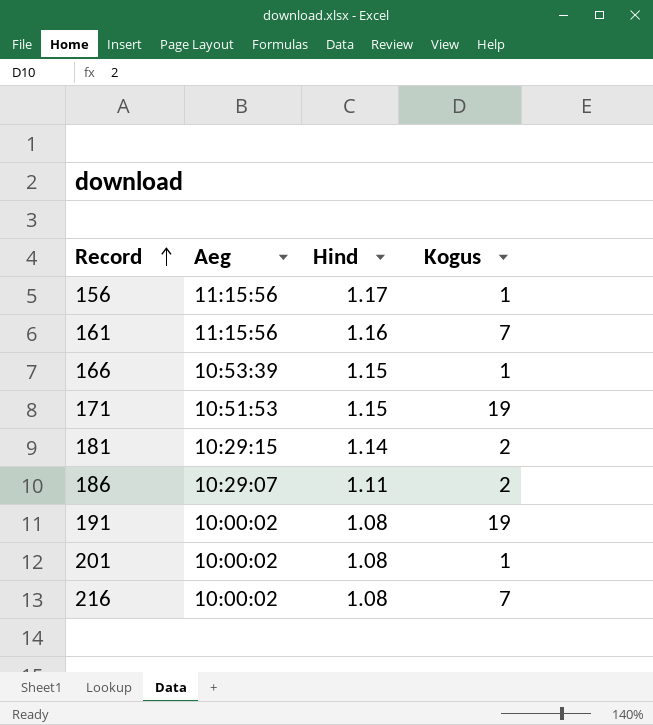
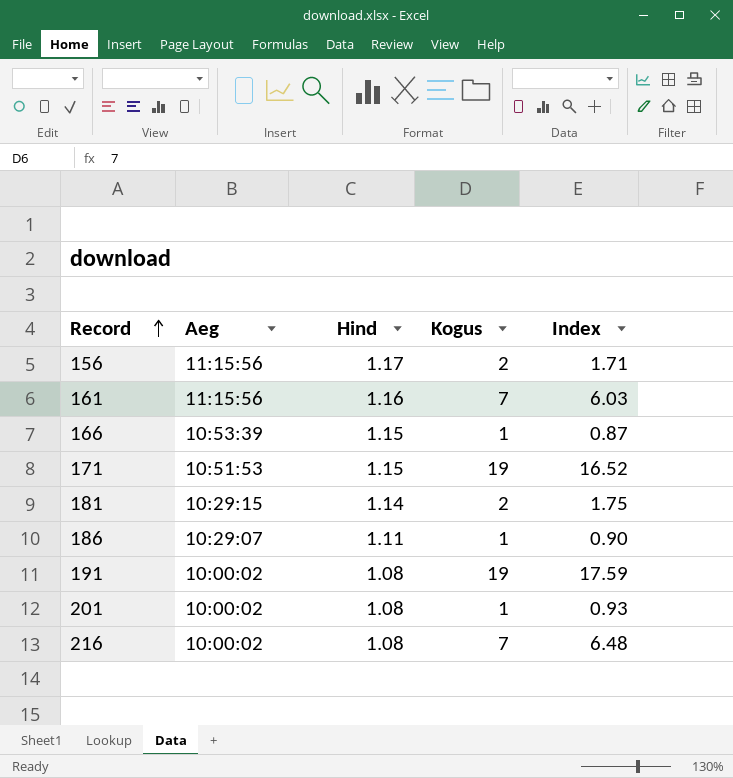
column Index | formula: none -> [Kogus] / [Hind]
156 | Kogus: 1 -> 2
186 | Kogus: 2 -> 1

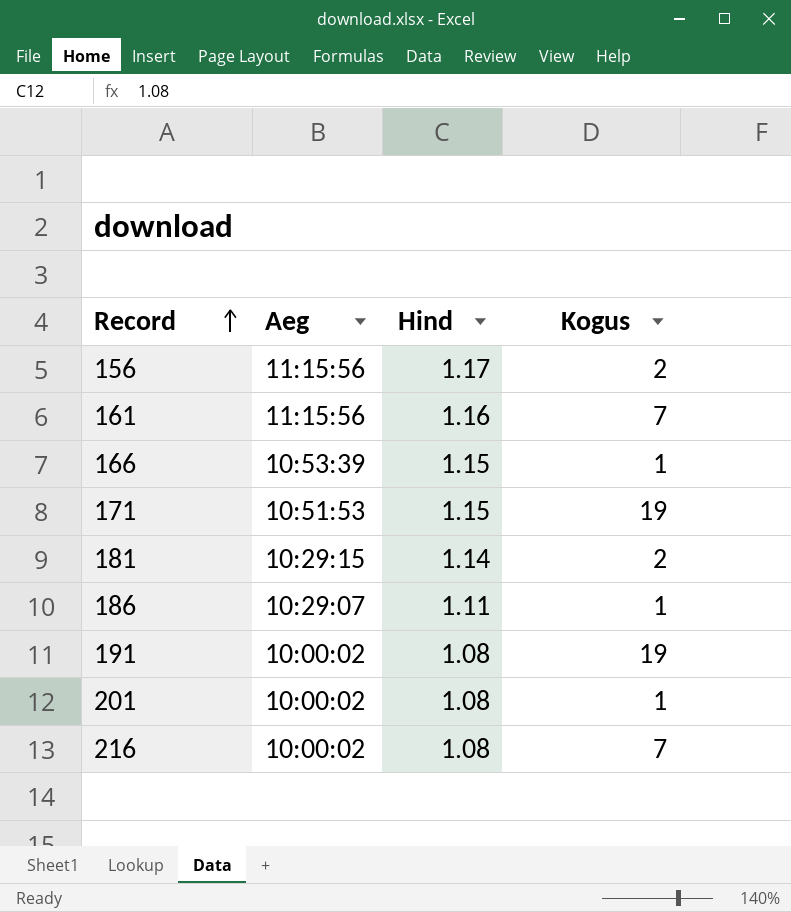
column Index | formula: [Kogus] / [Hind] -> none

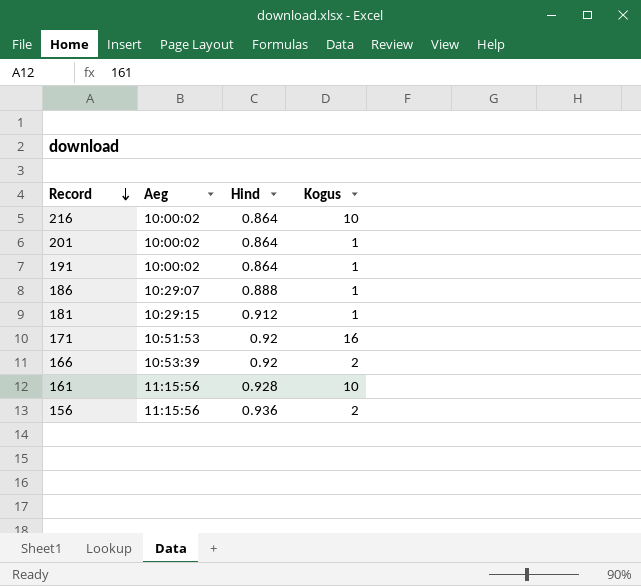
row order: Record ascending -> Record descending
216 | Hind: 1.08 -> 0.864
216 | Kogus: 7 -> 10
201 | Hind: 1.08 -> 0.864
191 | Hind: 1.08 -> 0.864
191 | Kogus: 19 -> 1
186 | Hind: 1.11 -> 0.888
181 | Hind: 1.14 -> 0.912
181 | Kogus: 2 -> 1
171 | Hind: 1.15 -> 0.92
171 | Kogus: 19 -> 16
166 | Hind: 1.15 -> 0.92
166 | Kogus: 1 -> 2
161 | Hind: 1.16 -> 0.928
161 | Kogus: 7 -> 10
156 | Hind: 1.17 -> 0.936

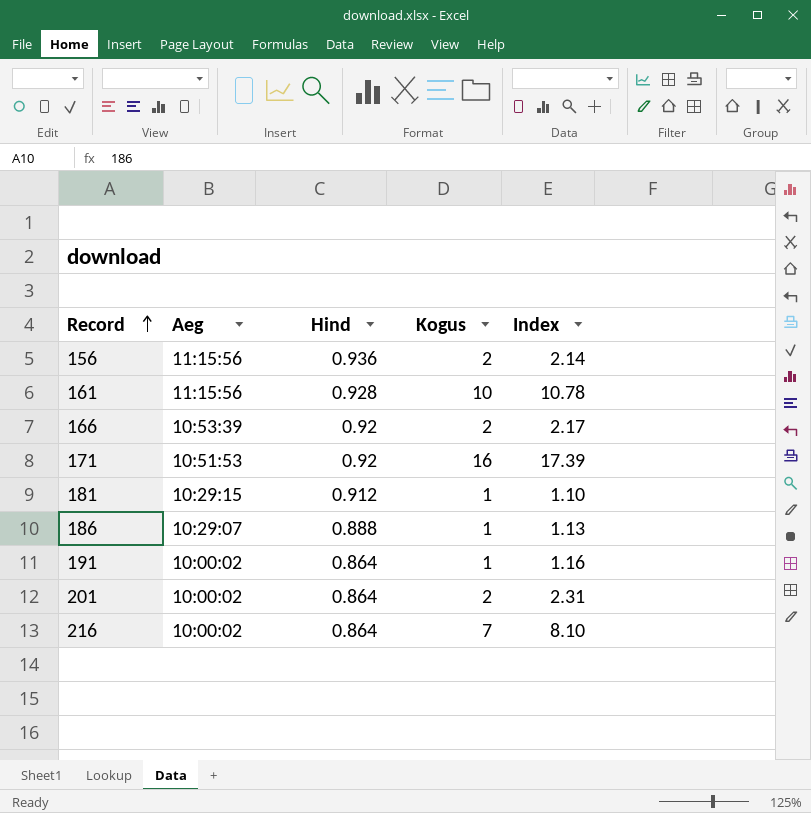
row order: Record descending -> Record ascending
column Index | formula: none -> [Kogus] / [Hind]
201 | Kogus: 1 -> 2
216 | Kogus: 10 -> 7

